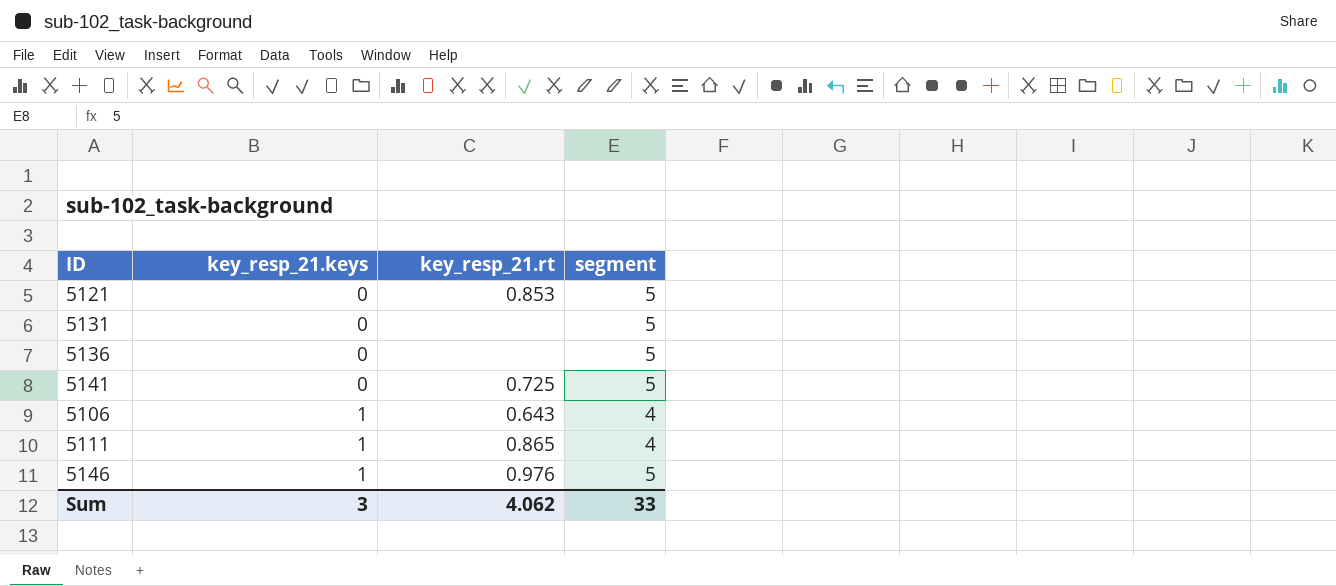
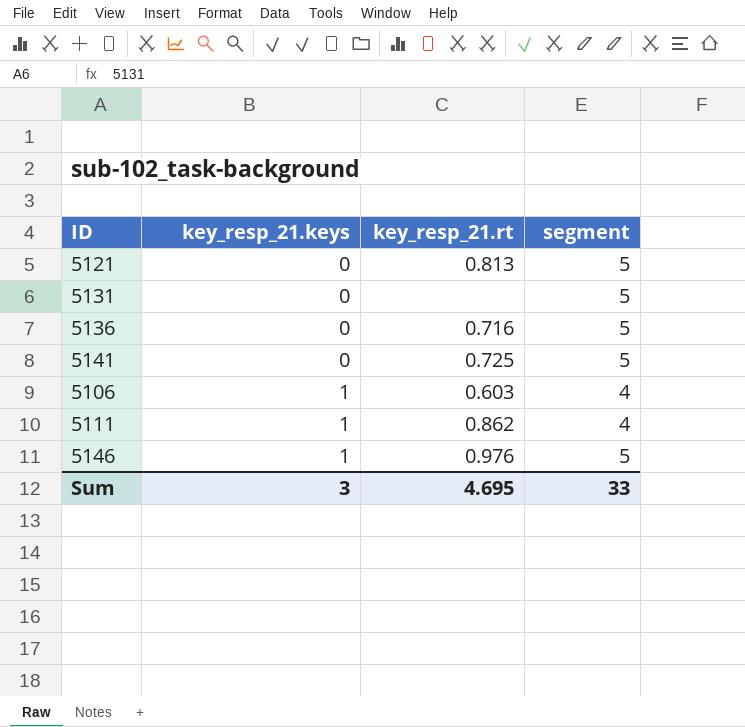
5121 | key_resp_21.rt: 0.853 -> 0.813
5136 | key_resp_21.rt: none -> 0.716
5106 | key_resp_21.rt: 0.643 -> 0.603
5111 | key_resp_21.rt: 0.865 -> 0.862
Sum | key_resp_21.rt: 4.062 -> 4.695

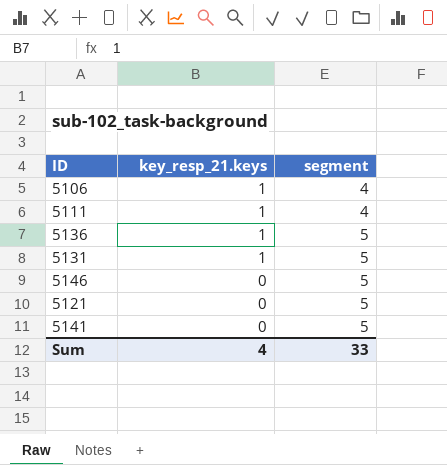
row order: key_resp_21.keys ascending -> key_resp_21.keys descending
column key_resp_21.rt | position: 3 -> none
5136 | key_resp_21.keys: 0 -> 1
5131 | key_resp_21.keys: 0 -> 1
5146 | key_resp_21.keys: 1 -> 0
Sum | key_resp_21.keys: 3 -> 4

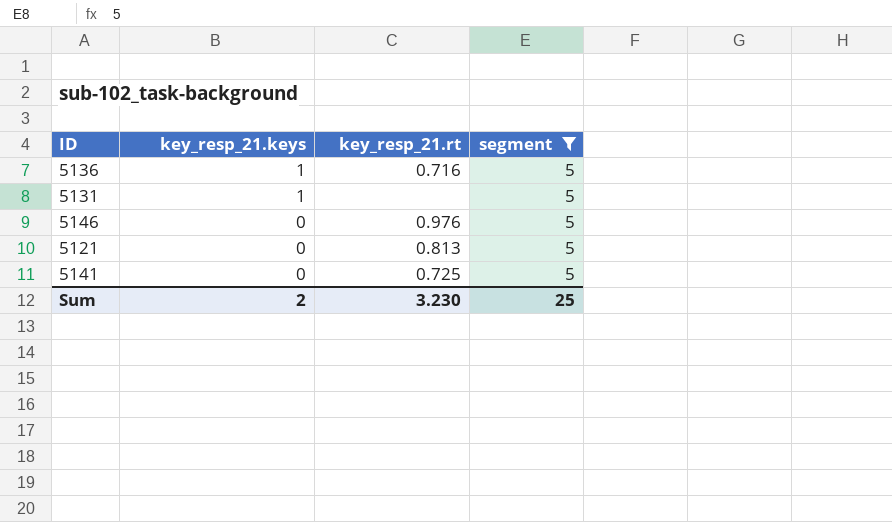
filter: none -> segment = 5
column key_resp_21.rt | position: none -> 3
Sum | key_resp_21.keys: 4 -> 2
Sum | segment: 33 -> 25

